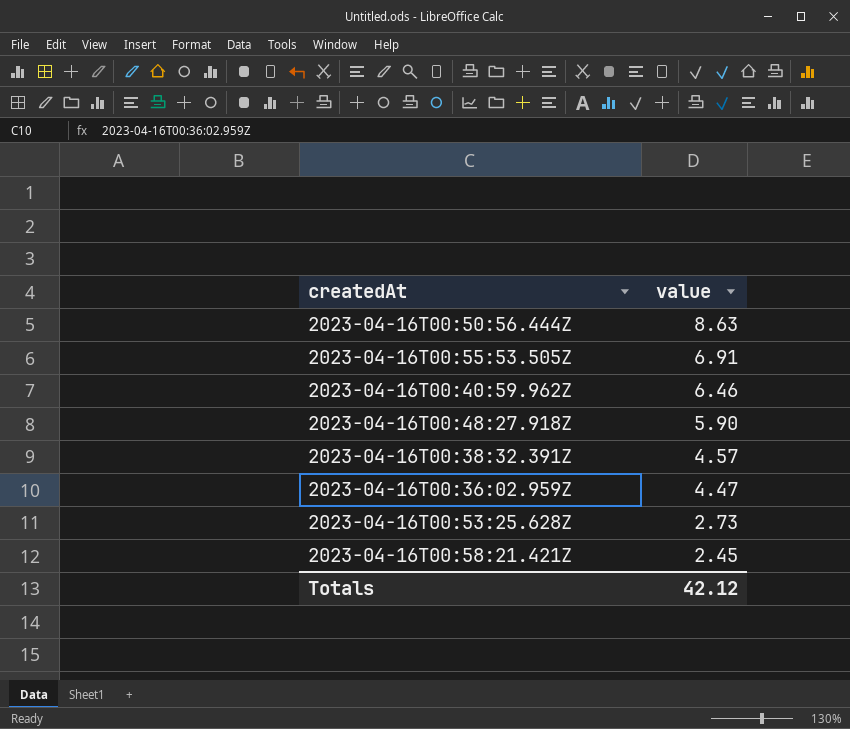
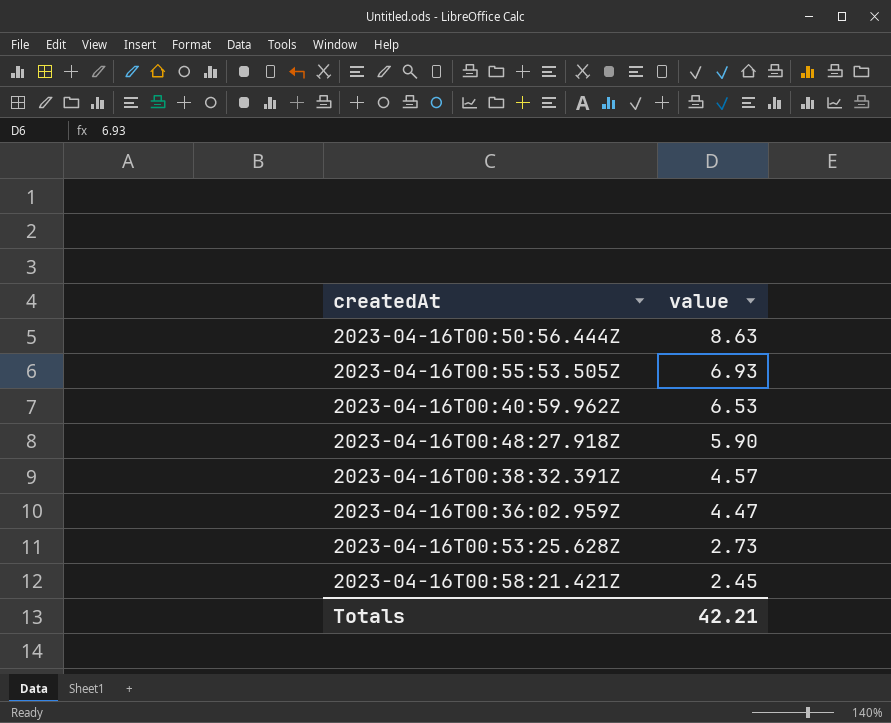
2023-04-16T00:55:53.505Z | value: 6.91 -> 6.93
2023-04-16T00:40:59.962Z | value: 6.46 -> 6.53
Totals | value: 42.12 -> 42.21

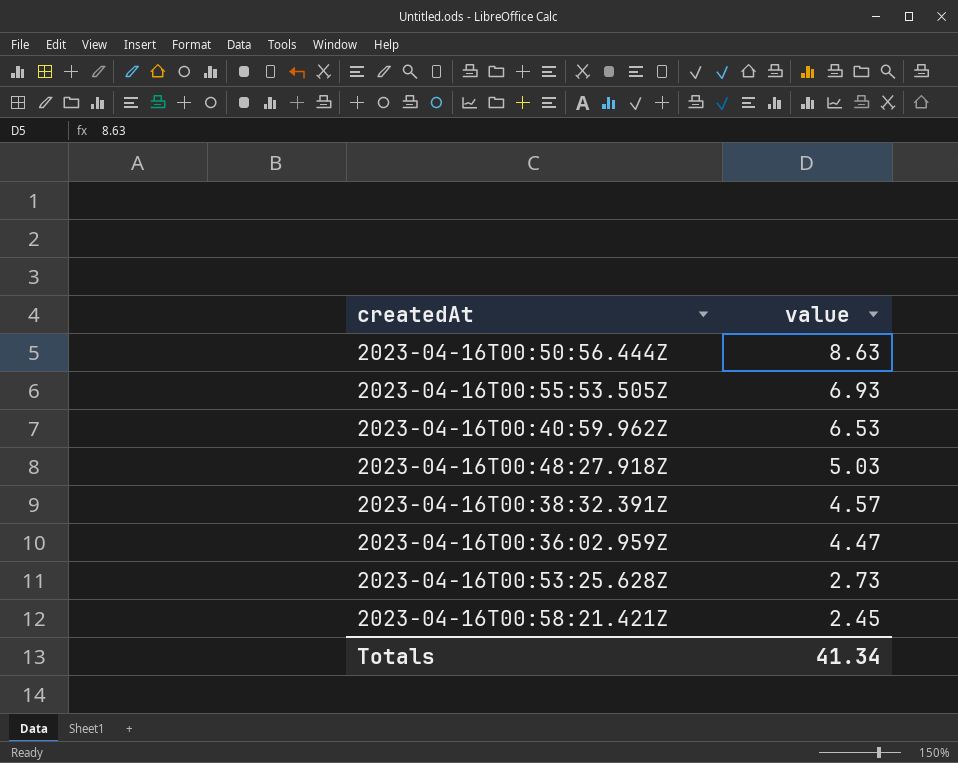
2023-04-16T00:48:27.918Z | value: 5.90 -> 5.03
Totals | value: 42.21 -> 41.34

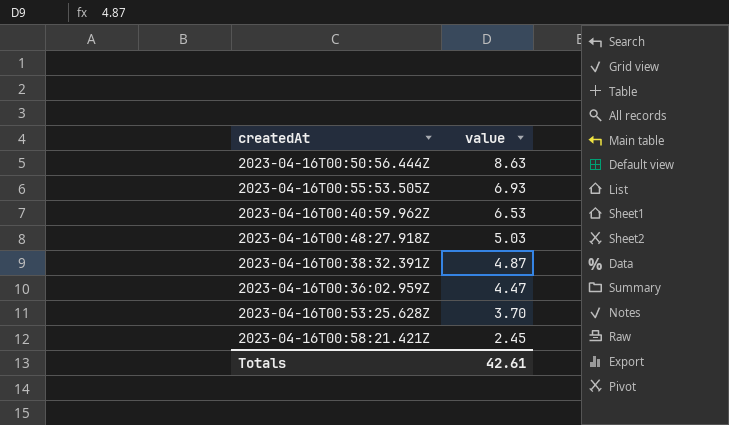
2023-04-16T00:38:32.391Z | value: 4.57 -> 4.87
2023-04-16T00:53:25.628Z | value: 2.73 -> 3.70
Totals | value: 41.34 -> 42.61

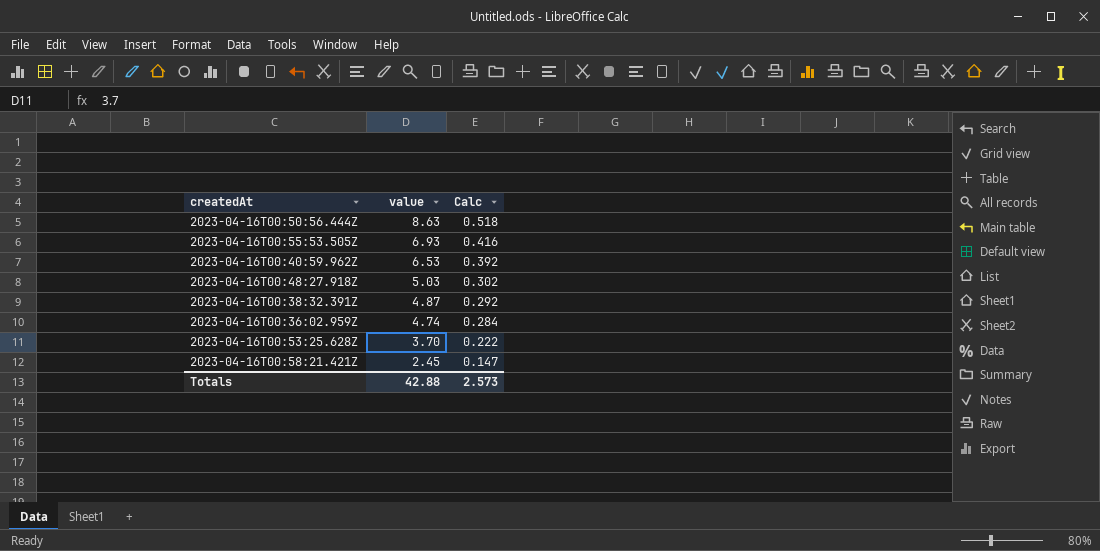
column Calc | formula: none -> [value] * 0.06
2023-04-16T00:36:02.959Z | value: 4.47 -> 4.74
Totals | value: 42.61 -> 42.88

